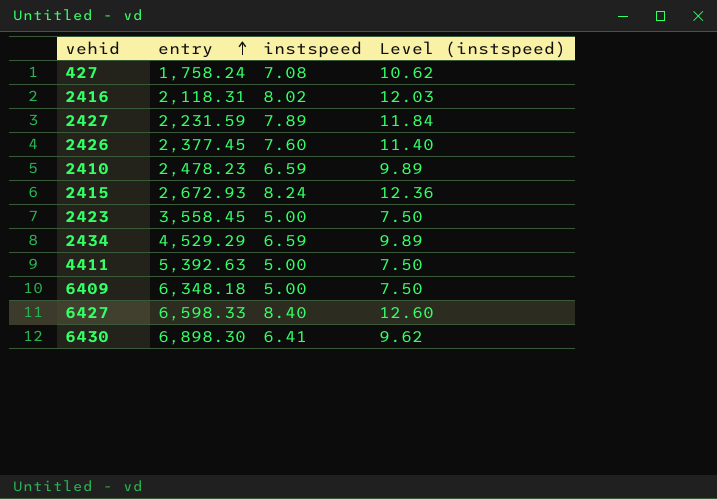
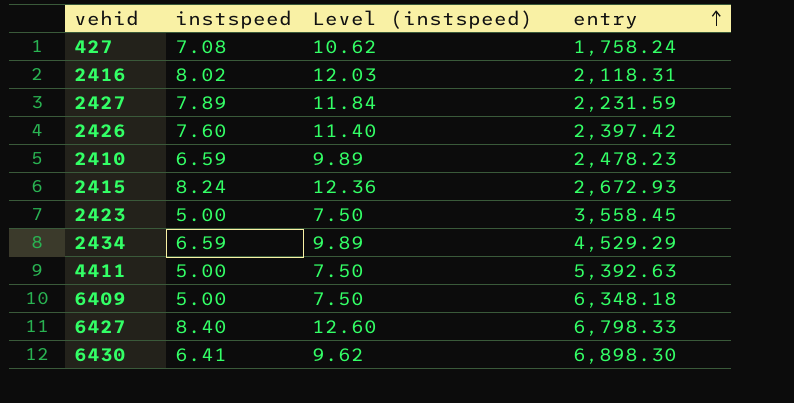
column entry | position: 2 -> 4
2426 | entry: 2,377.45 -> 2,397.42
6427 | entry: 6,598.33 -> 6,798.33

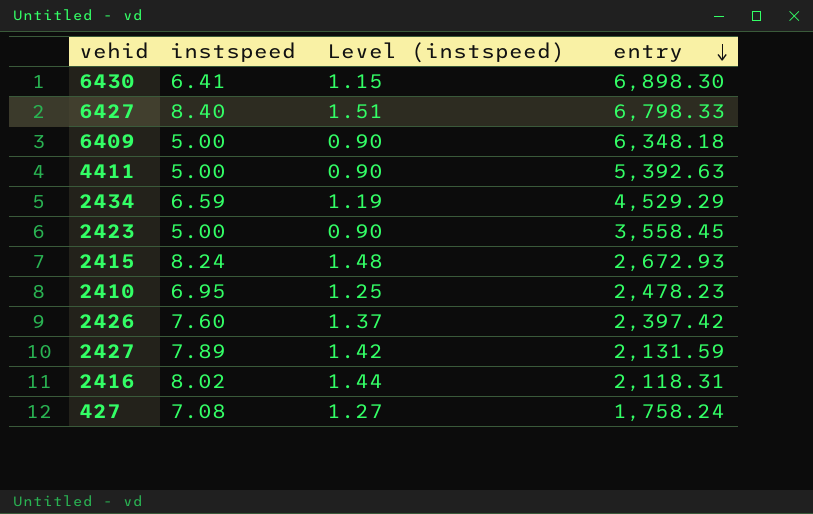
row order: entry ascending -> entry descending
column Level (instspeed) | formula: [instspeed] * 1.5 -> [instspeed] * 0.18
2410 | instspeed: 6.59 -> 6.95
2427 | entry: 2,231.59 -> 2,131.59

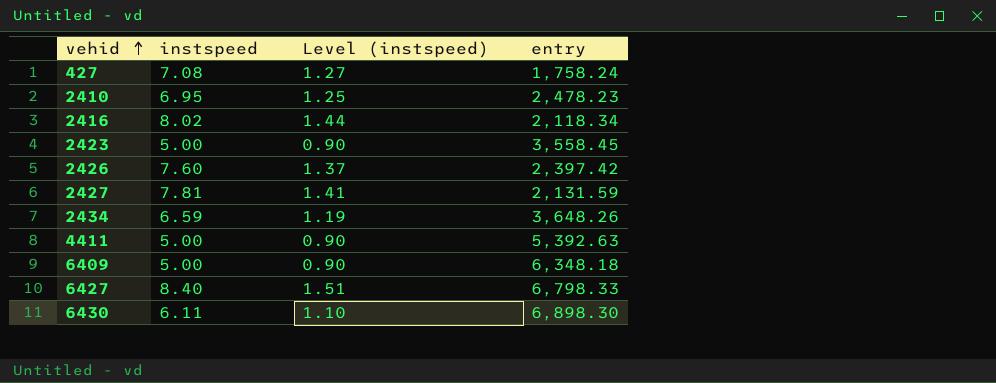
row order: entry descending -> vehid ascending
row 2415: 8.24 | 1.48 | 2,672.93 -> none
2416 | entry: 2,118.31 -> 2,118.34
2427 | instspeed: 7.89 -> 7.81
2427 | Level (instspeed): 1.42 -> 1.41
2434 | entry: 4,529.29 -> 3,648.26
6430 | instspeed: 6.41 -> 6.11
6430 | Level (instspeed): 1.15 -> 1.10

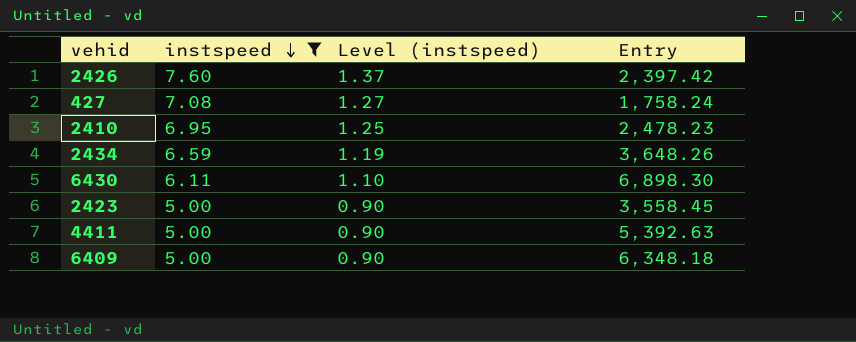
filter: none -> instspeed <= 7.60
row order: vehid ascending -> instspeed descending
column name: entry -> Entry

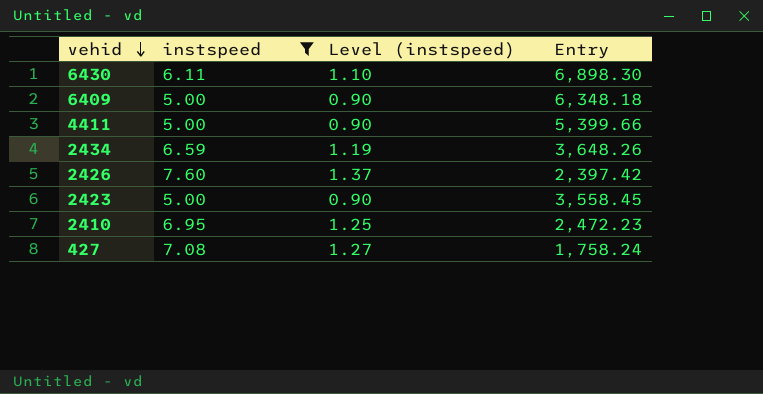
row order: instspeed descending -> vehid descending
4411 | Entry: 5,392.63 -> 5,399.66
2410 | Entry: 2,478.23 -> 2,472.23

